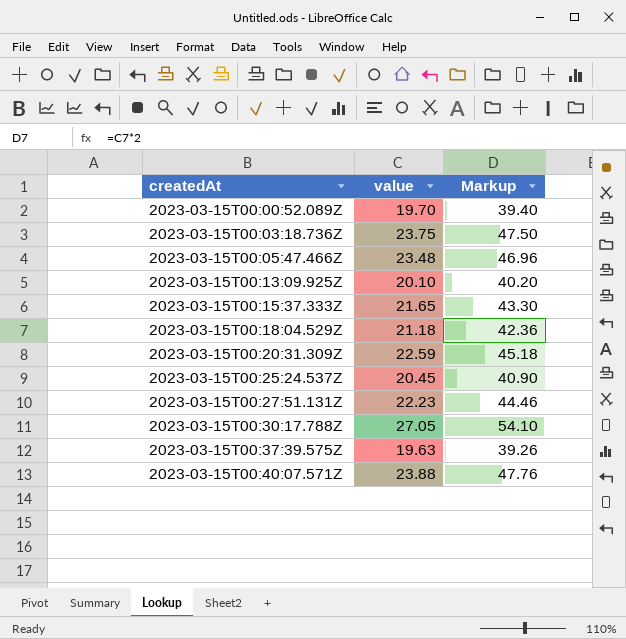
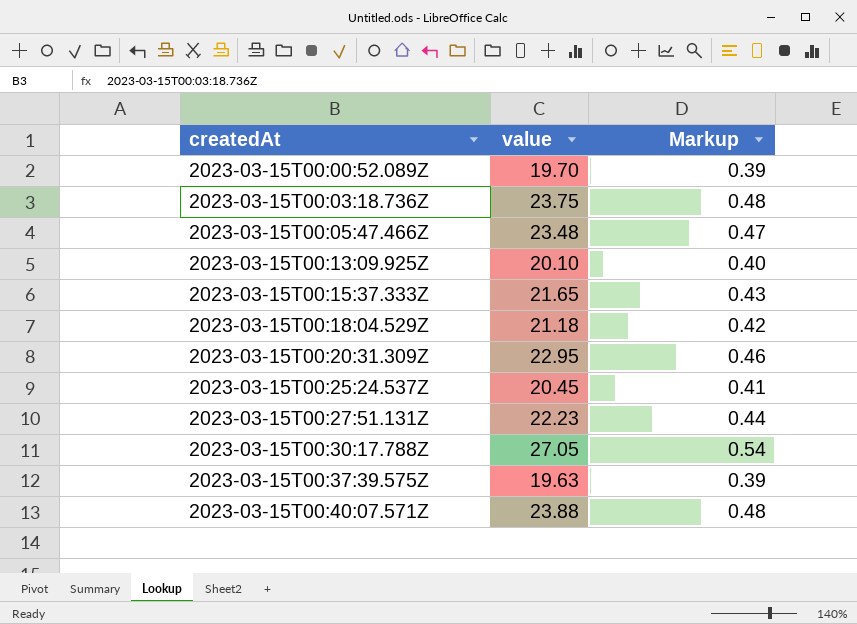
column Markup | formula: [value] * 2 -> [value] * 0.02
2023-03-15T00:20:31.309Z | value: 22.59 -> 22.95

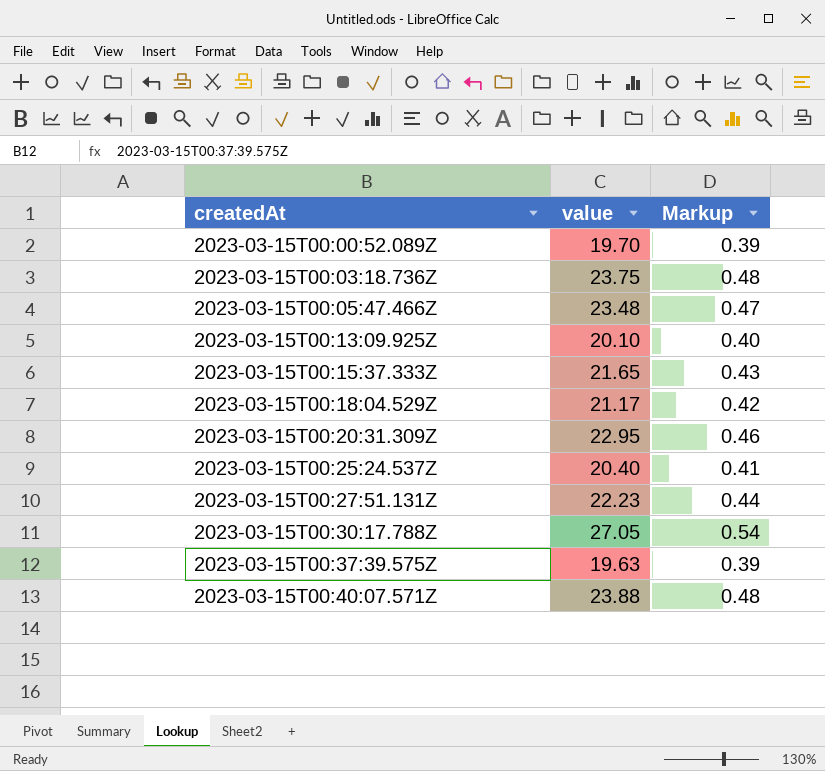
2023-03-15T00:18:04.529Z | value: 21.18 -> 21.17
2023-03-15T00:25:24.537Z | value: 20.45 -> 20.40

